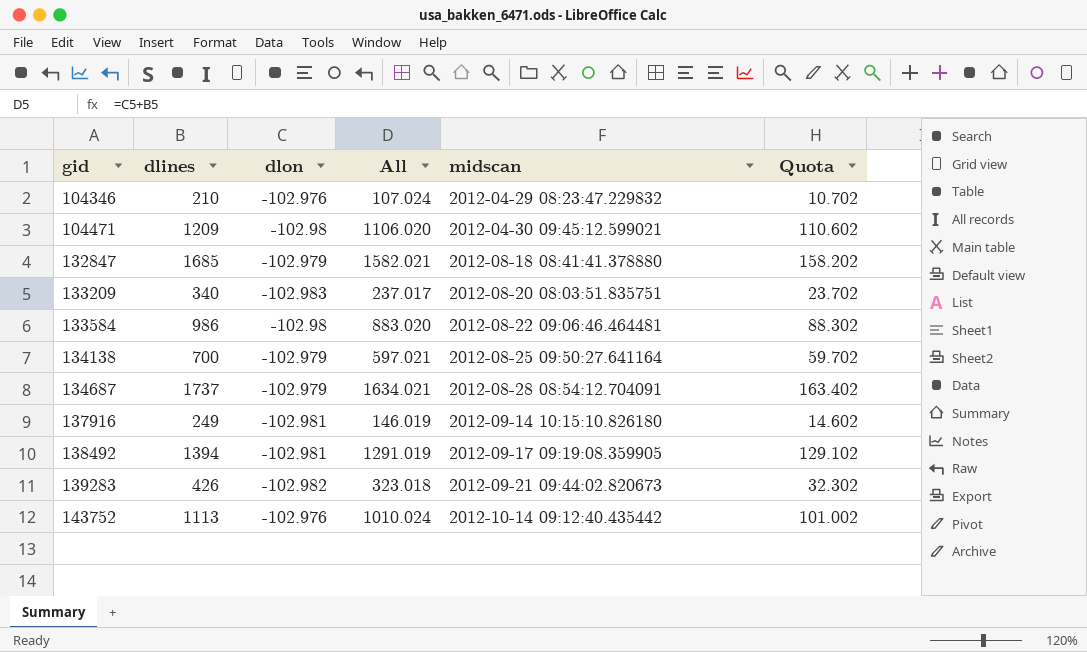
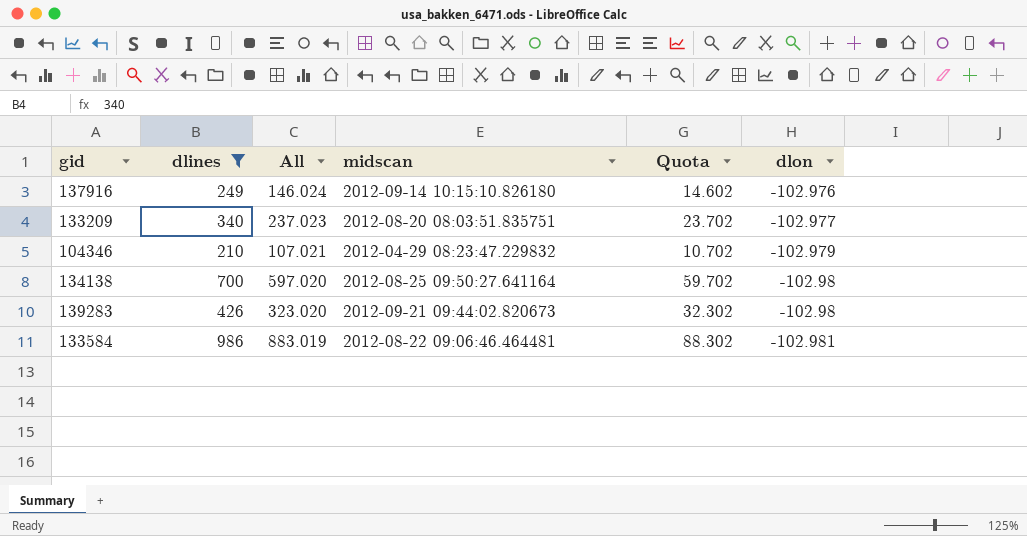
filter: none -> dlines <= 986
row order: gid ascending -> dlon descending
column dlon | position: 3 -> 6
137916 | All: 146.019 -> 146.024
137916 | dlon: -102.981 -> -102.976
133209 | All: 237.017 -> 237.023
133209 | dlon: -102.983 -> -102.977
104346 | All: 107.024 -> 107.021
104346 | dlon: -102.976 -> -102.979
134138 | All: 597.021 -> 597.020
134138 | dlon: -102.979 -> -102.98
139283 | All: 323.018 -> 323.020
139283 | dlon: -102.982 -> -102.98
133584 | All: 883.020 -> 883.019
133584 | dlon: -102.98 -> -102.981

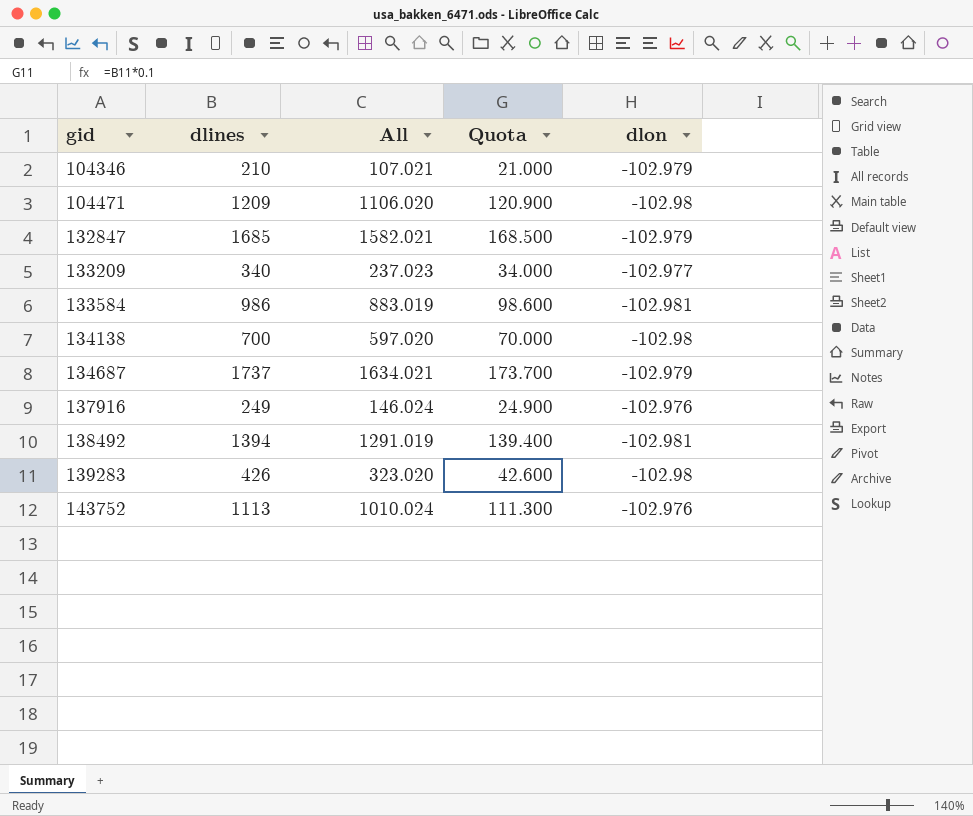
filter: dlines <= 986 -> none
row order: dlon descending -> gid ascending
column midscan | position: 4 -> none
column Quota | formula: [All] * 0.1 -> [dlines] * 0.1

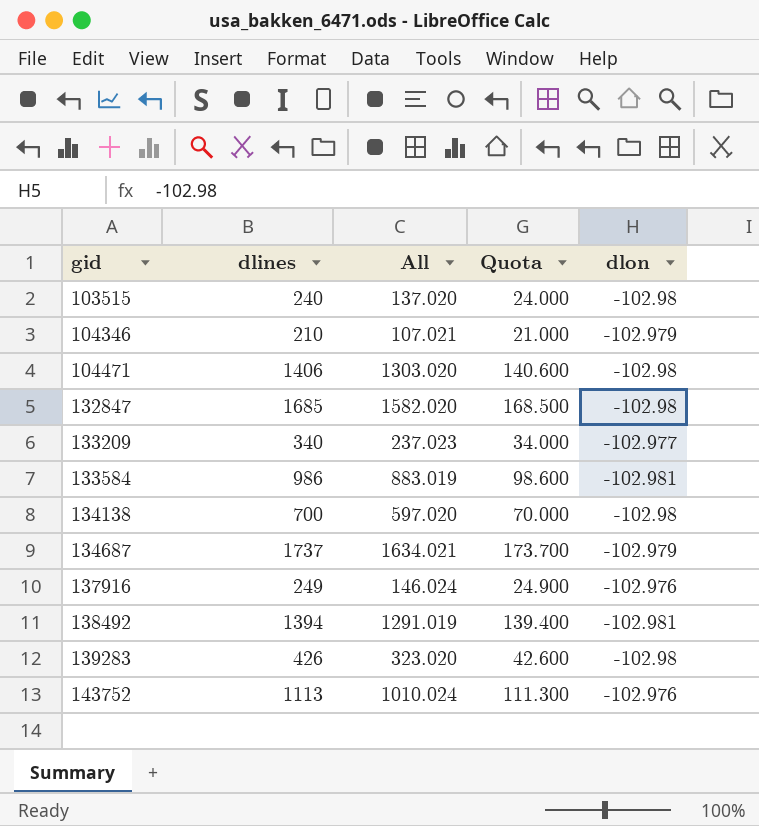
row 103515: none -> 240 | 137.020 | 24.000 | -102.98
104471 | dlines: 1209 -> 1406
104471 | All: 1106.020 -> 1303.020
104471 | Quota: 120.900 -> 140.600
132847 | All: 1582.021 -> 1582.020
132847 | dlon: -102.979 -> -102.98

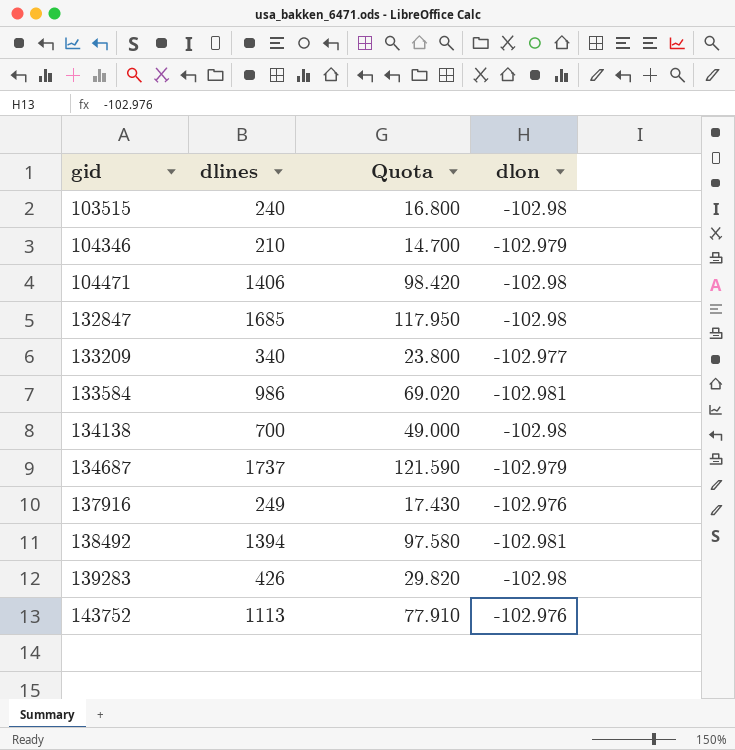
column All | formula: [dlines] + [dlon] -> none
column Quota | formula: [dlines] * 0.1 -> [dlines] * 0.07

